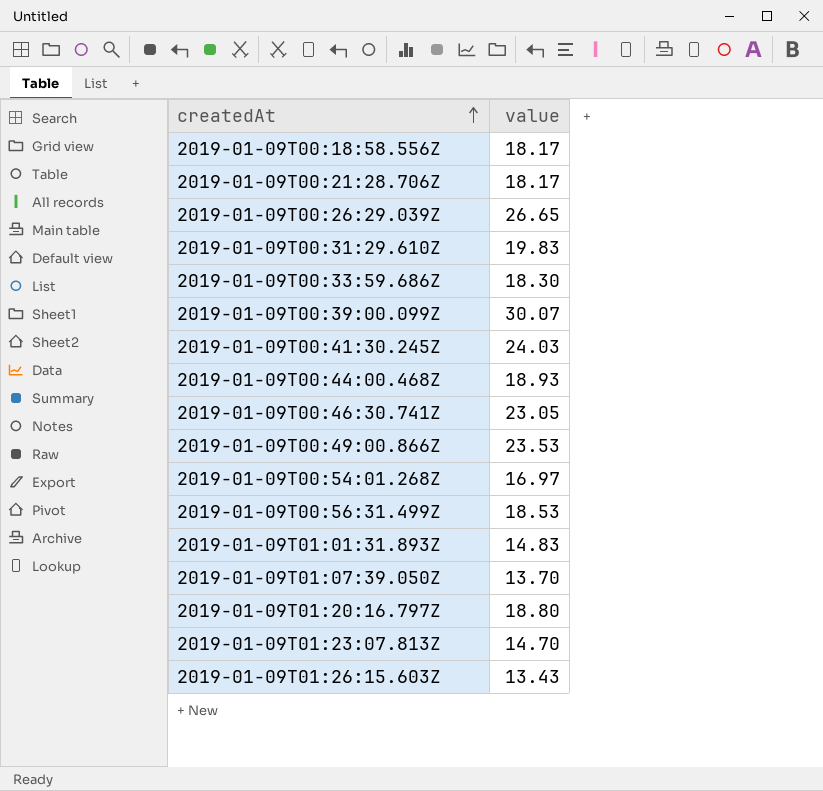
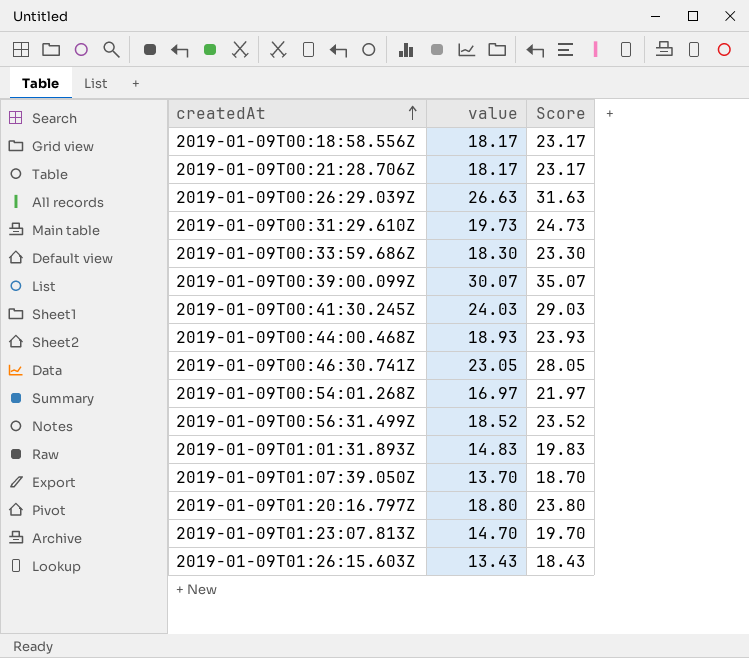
column Score | formula: none -> [value] + 5
row 2019-01-09T00:49:00.866Z: 23.53 -> none
2019-01-09T00:26:29.039Z | value: 26.65 -> 26.63
2019-01-09T00:31:29.610Z | value: 19.83 -> 19.73
2019-01-09T00:56:31.499Z | value: 18.53 -> 18.52

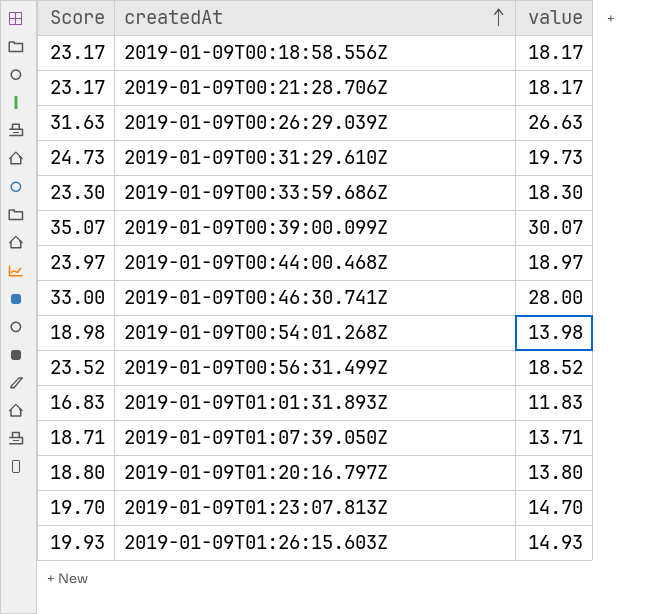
column Score | position: 3 -> 1
row 2019-01-09T00:41:30.245Z: 24.03 | 29.03 -> none
2019-01-09T00:44:00.468Z | Score: 23.93 -> 23.97
2019-01-09T00:44:00.468Z | value: 18.93 -> 18.97
2019-01-09T00:46:30.741Z | Score: 28.05 -> 33.00
2019-01-09T00:46:30.741Z | value: 23.05 -> 28.00
2019-01-09T00:54:01.268Z | Score: 21.97 -> 18.98
2019-01-09T00:54:01.268Z | value: 16.97 -> 13.98
2019-01-09T01:01:31.893Z | Score: 19.83 -> 16.83
2019-01-09T01:01:31.893Z | value: 14.83 -> 11.83
2019-01-09T01:07:39.050Z | Score: 18.70 -> 18.71
2019-01-09T01:07:39.050Z | value: 13.70 -> 13.71
2019-01-09T01:20:16.797Z | Score: 23.80 -> 18.80
2019-01-09T01:20:16.797Z | value: 18.80 -> 13.80
2019-01-09T01:26:15.603Z | Score: 18.43 -> 19.93
2019-01-09T01:26:15.603Z | value: 13.43 -> 14.93

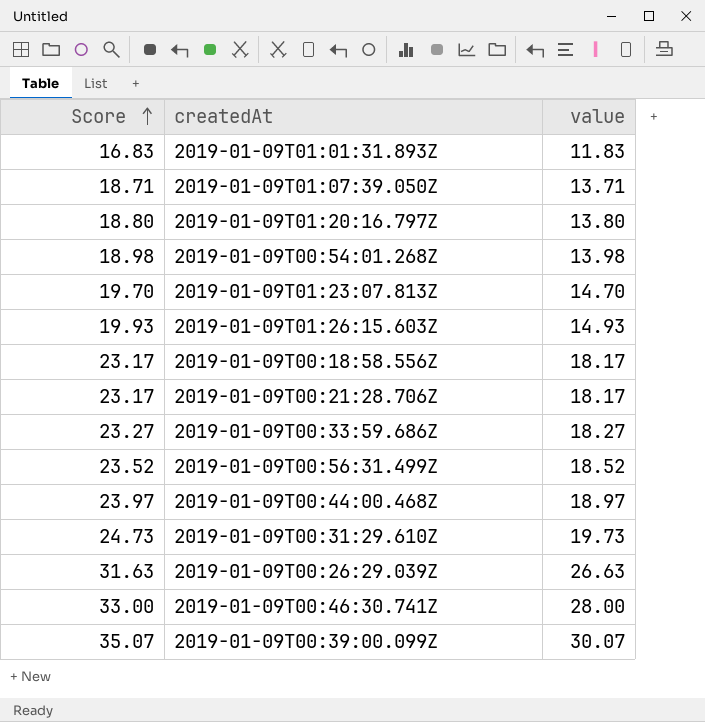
row order: createdAt ascending -> Score ascending
2019-01-09T00:33:59.686Z | Score: 23.30 -> 23.27
2019-01-09T00:33:59.686Z | value: 18.30 -> 18.27

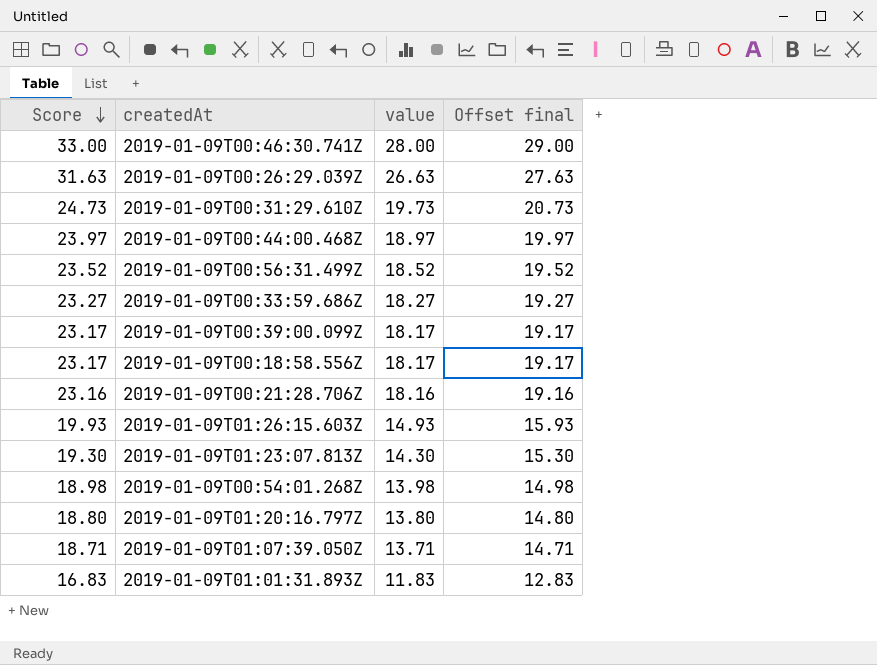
row order: Score ascending -> Score descending
column Offset final | formula: none -> [value] + 1
2019-01-09T00:39:00.099Z | Score: 35.07 -> 23.17
2019-01-09T00:39:00.099Z | value: 30.07 -> 18.17
2019-01-09T00:21:28.706Z | Score: 23.17 -> 23.16
2019-01-09T00:21:28.706Z | value: 18.17 -> 18.16
2019-01-09T01:23:07.813Z | Score: 19.70 -> 19.30
2019-01-09T01:23:07.813Z | value: 14.70 -> 14.30

